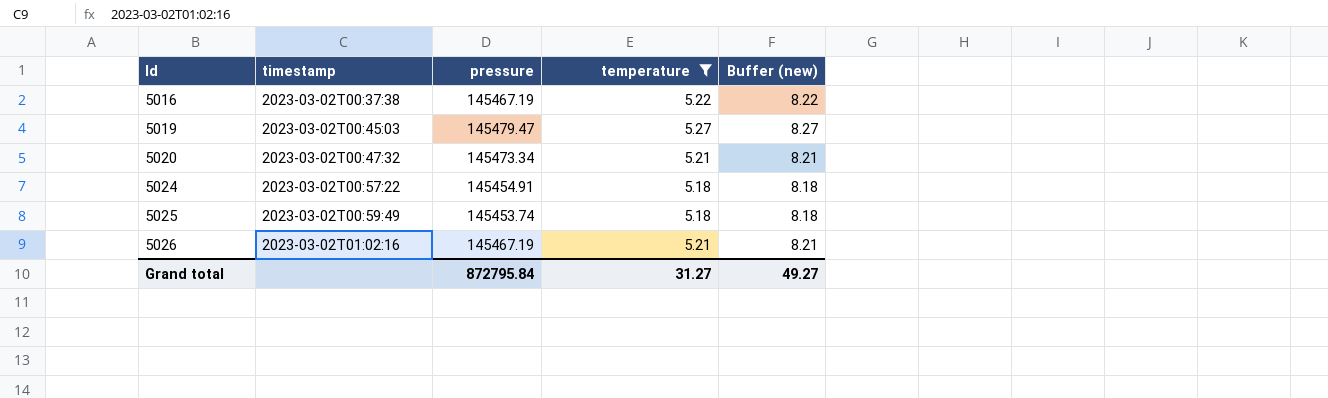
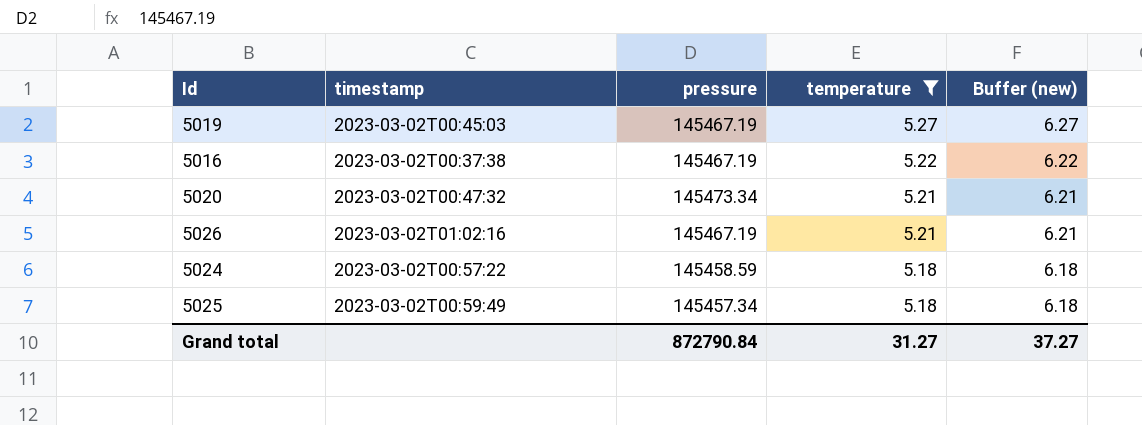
row order: Id ascending -> temperature descending
column Buffer (new) | formula: [temperature] + 3 -> [temperature] + 1
5019 | pressure: 145479.47 -> 145467.19
5024 | pressure: 145454.91 -> 145458.59
5025 | pressure: 145453.74 -> 145457.34
Grand total | pressure: 872795.84 -> 872790.84
Grand total | Buffer (new): 49.27 -> 37.27

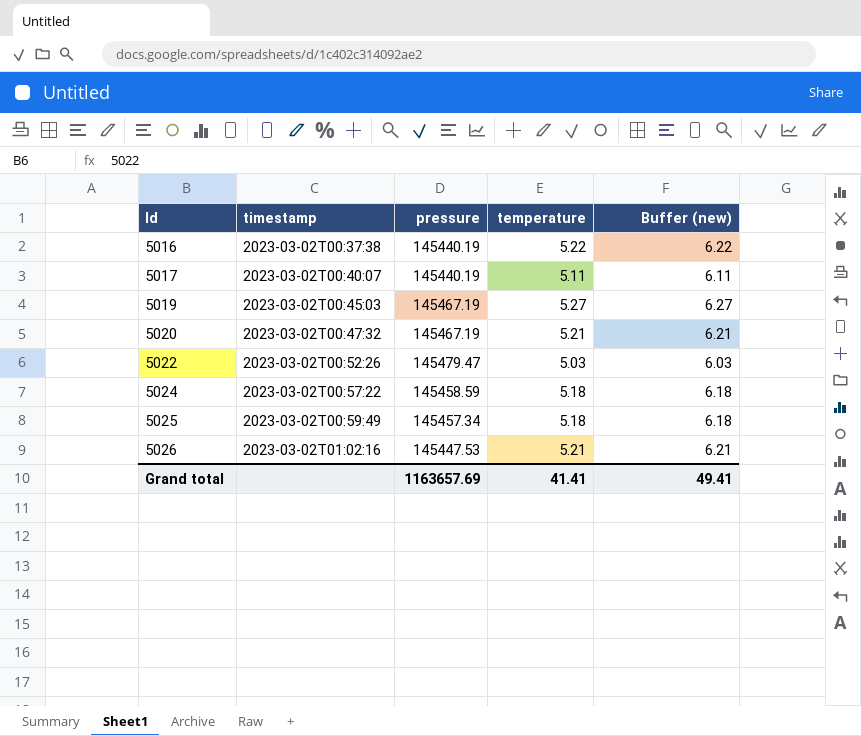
filter: temperature >= 5.18 -> none
row order: temperature descending -> Id ascending
5016 | pressure: 145467.19 -> 145440.19
5020 | pressure: 145473.34 -> 145467.19
5026 | pressure: 145467.19 -> 145447.53
Grand total | pressure: 872790.84 -> 1163657.69
Grand total | temperature: 31.27 -> 41.41
Grand total | Buffer (new): 37.27 -> 49.41

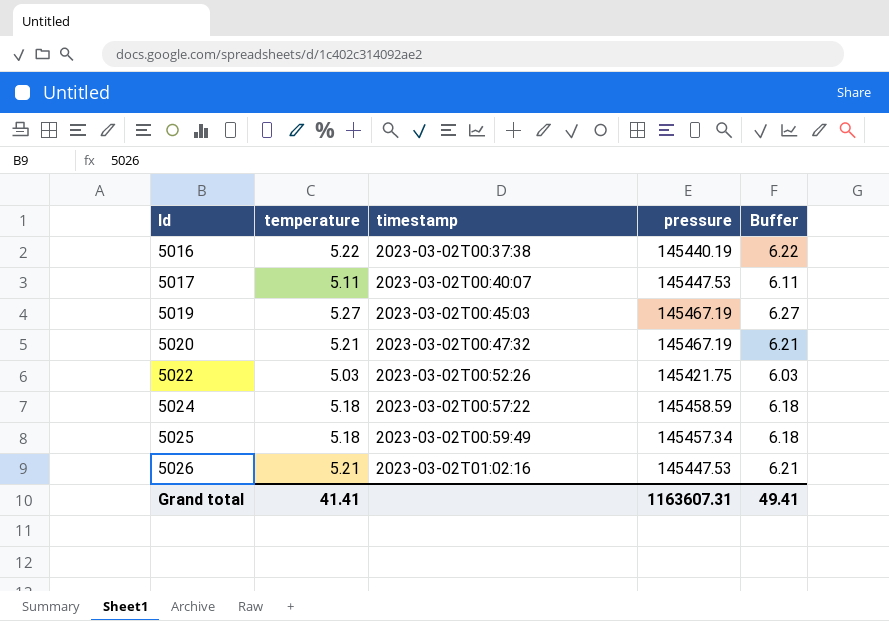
column temperature | position: 4 -> 2
column name: Buffer (new) -> Buffer
5017 | pressure: 145440.19 -> 145447.53
5022 | pressure: 145479.47 -> 145421.75
Grand total | pressure: 1163657.69 -> 1163607.31

